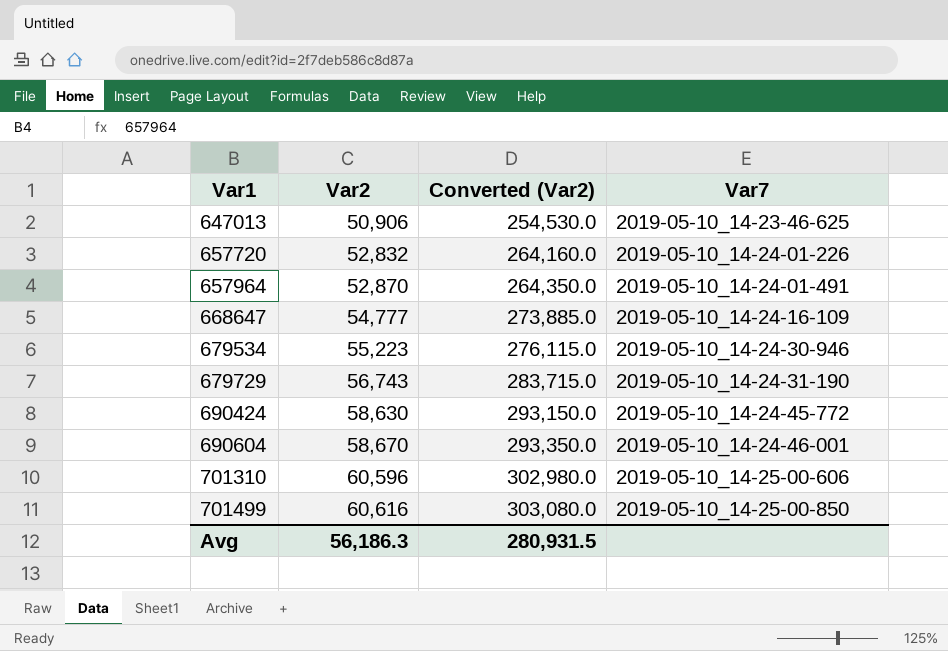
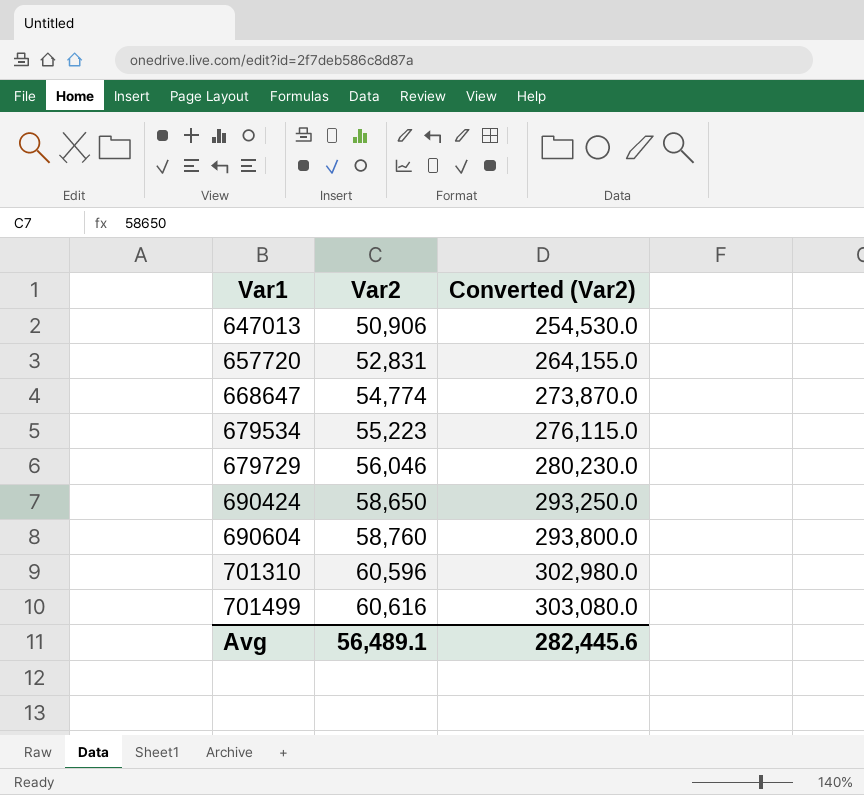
column Var7 | position: 4 -> none
row 657964: 52,870 | 264,350.0 | 2019-05-10_14-24-01-491 -> none
657720 | Var2: 52,832 -> 52,831
657720 | Converted (Var2): 264,160.0 -> 264,155.0
668647 | Var2: 54,777 -> 54,774
668647 | Converted (Var2): 273,885.0 -> 273,870.0
679729 | Var2: 56,743 -> 56,046
679729 | Converted (Var2): 283,715.0 -> 280,230.0
690424 | Var2: 58,630 -> 58,650
690424 | Converted (Var2): 293,150.0 -> 293,250.0
690604 | Var2: 58,670 -> 58,760
690604 | Converted (Var2): 293,350.0 -> 293,800.0
Avg | Var2: 56,186.3 -> 56,489.1
Avg | Converted (Var2): 280,931.5 -> 282,445.6

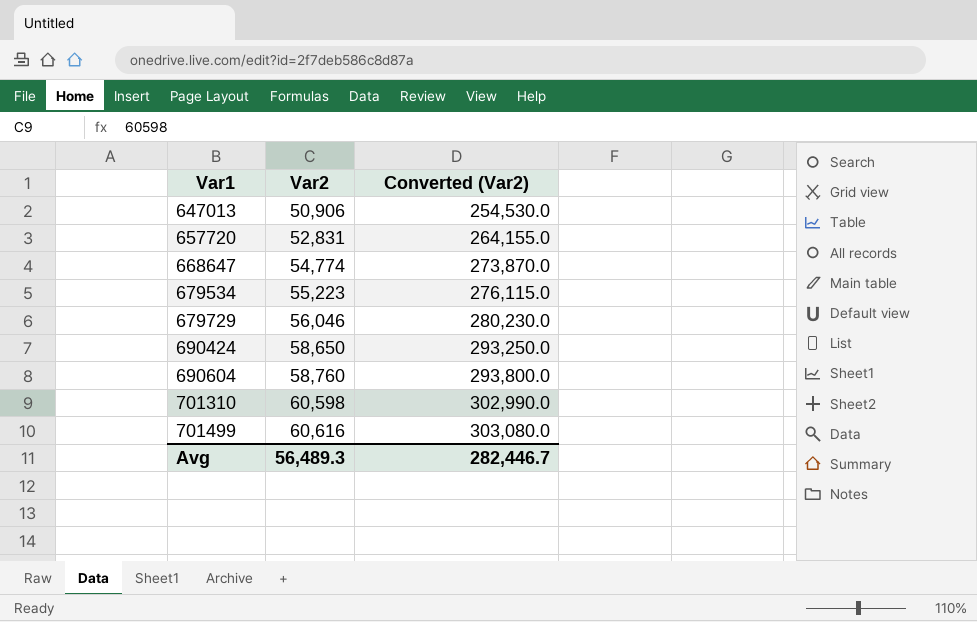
701310 | Var2: 60,596 -> 60,598
701310 | Converted (Var2): 302,980.0 -> 302,990.0
Avg | Var2: 56,489.1 -> 56,489.3
Avg | Converted (Var2): 282,445.6 -> 282,446.7

